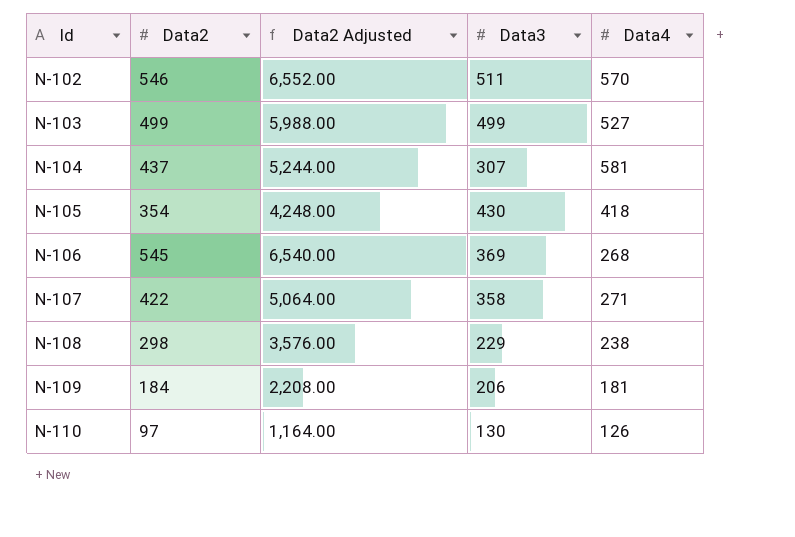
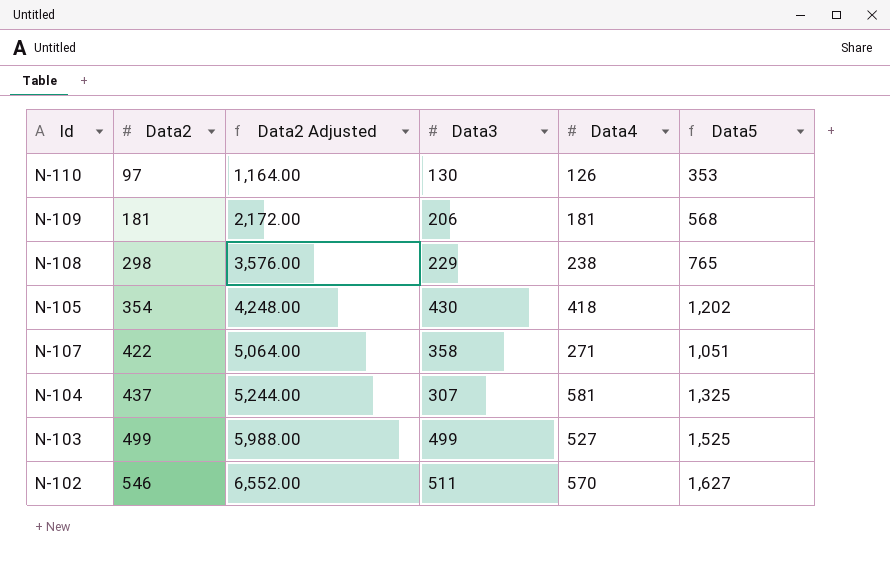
row order: Id ascending -> Data2 ascending
column Data5 | formula: none -> [Data2] + [Data3] + [Data4]
row N-106: 545 | 6,540.00 | 369 | 268 -> none
N-109 | Data2: 184 -> 181
N-109 | Data2 Adjusted: 2,208.00 -> 2,172.00

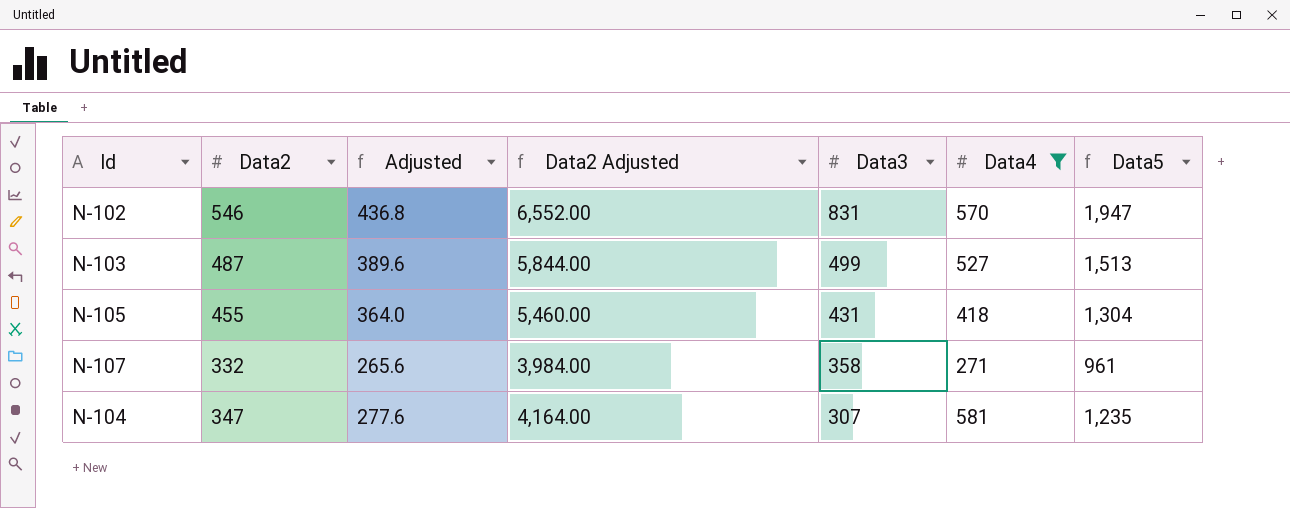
filter: none -> Data4 >= 271
row order: Data2 ascending -> Data3 descending
column Adjusted | formula: none -> [Data2] * 0.8
N-102 | Data3: 511 -> 831
N-102 | Data5: 1,627 -> 1,947
N-103 | Data2: 499 -> 487
N-103 | Data2 Adjusted: 5,988.00 -> 5,844.00
N-103 | Data5: 1,525 -> 1,513
N-105 | Data2: 354 -> 455
N-105 | Data2 Adjusted: 4,248.00 -> 5,460.00
N-105 | Data3: 430 -> 431
N-105 | Data5: 1,202 -> 1,304
N-107 | Data2: 422 -> 332
N-107 | Data2 Adjusted: 5,064.00 -> 3,984.00
N-107 | Data5: 1,051 -> 961
N-104 | Data2: 437 -> 347
N-104 | Data2 Adjusted: 5,244.00 -> 4,164.00
N-104 | Data5: 1,325 -> 1,235

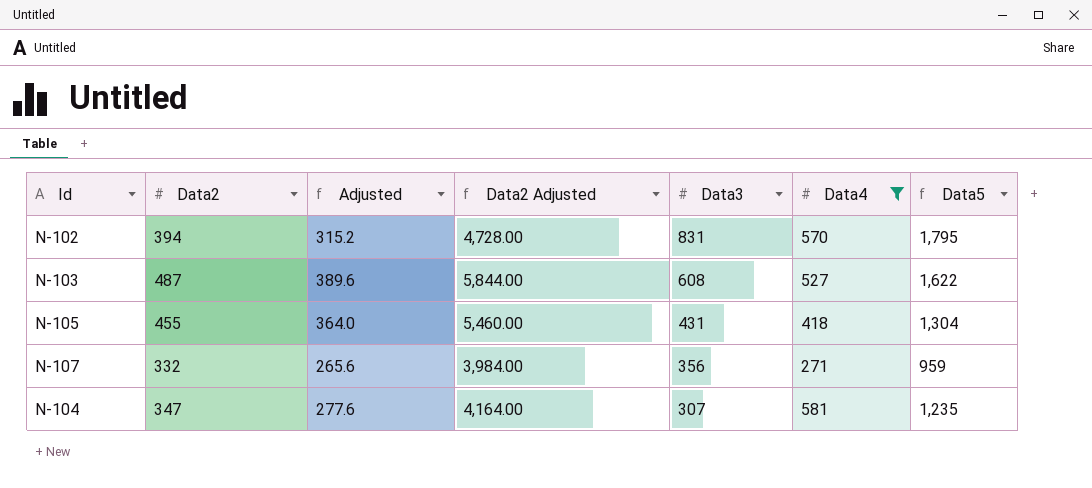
N-102 | Data2: 546 -> 394
N-102 | Adjusted: 436.8 -> 315.2
N-102 | Data2 Adjusted: 6,552.00 -> 4,728.00
N-102 | Data5: 1,947 -> 1,795
N-103 | Data3: 499 -> 608
N-103 | Data5: 1,513 -> 1,622
N-107 | Data3: 358 -> 356
N-107 | Data5: 961 -> 959

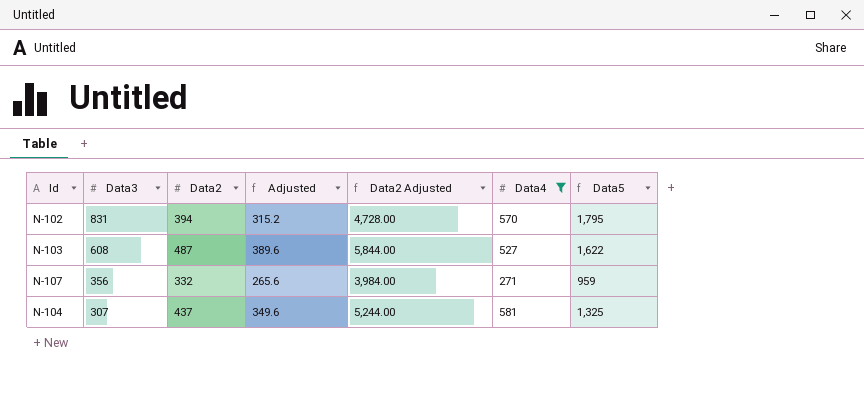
column Data3 | position: 5 -> 2
row N-105: 455 | 364.0 | 5,460.00 | 431 | 418 | 1,304 -> none
N-104 | Data2: 347 -> 437
N-104 | Adjusted: 277.6 -> 349.6
N-104 | Data2 Adjusted: 4,164.00 -> 5,244.00
N-104 | Data5: 1,235 -> 1,325

